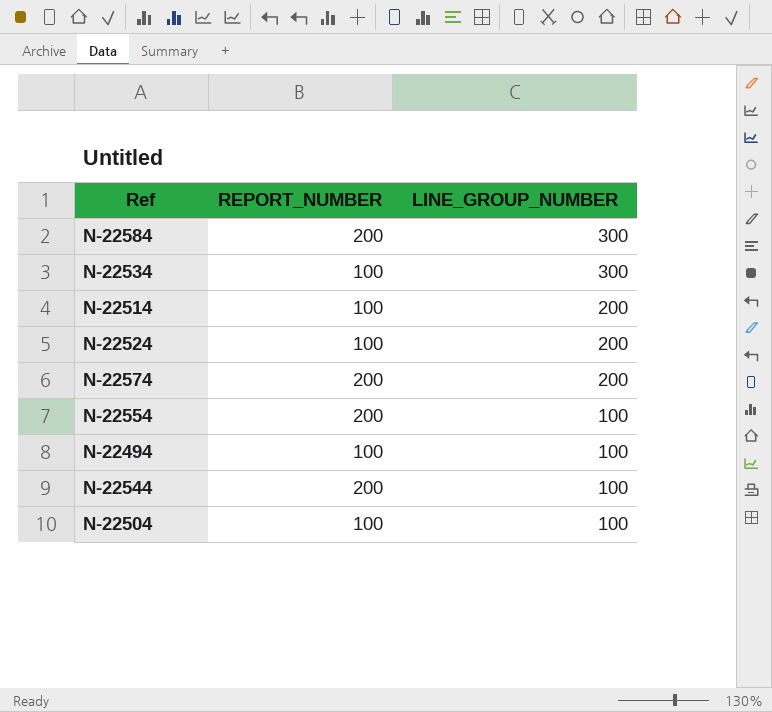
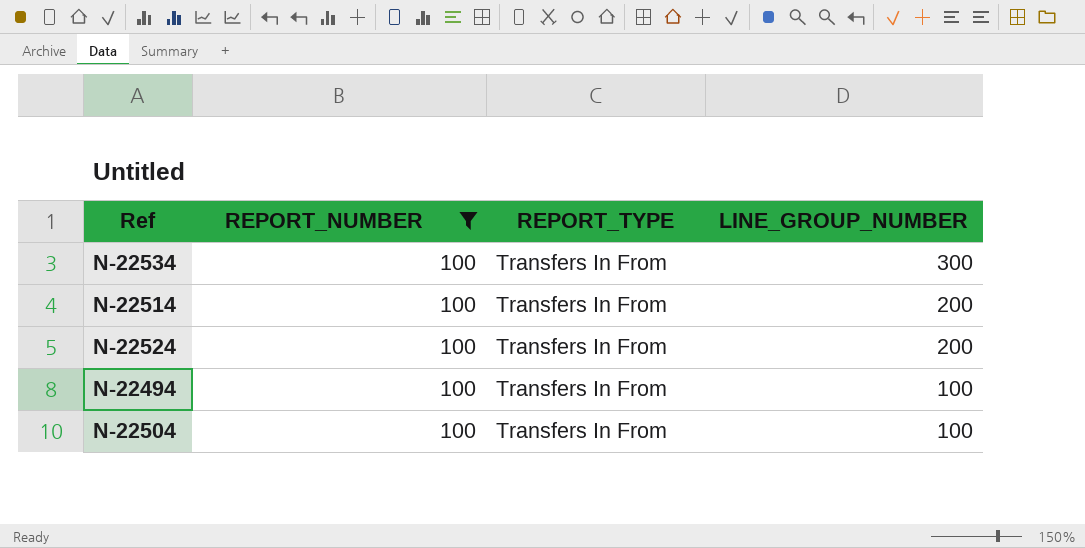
filter: none -> REPORT_NUMBER = 100
column REPORT_TYPE | position: none -> 3

